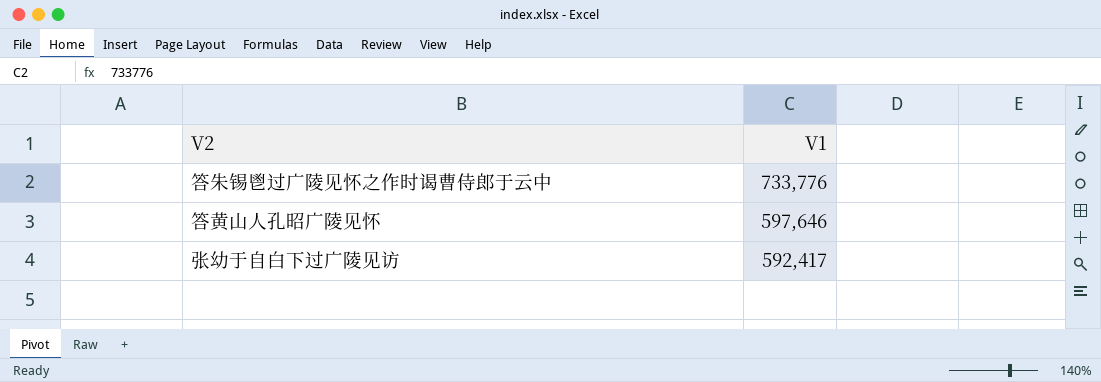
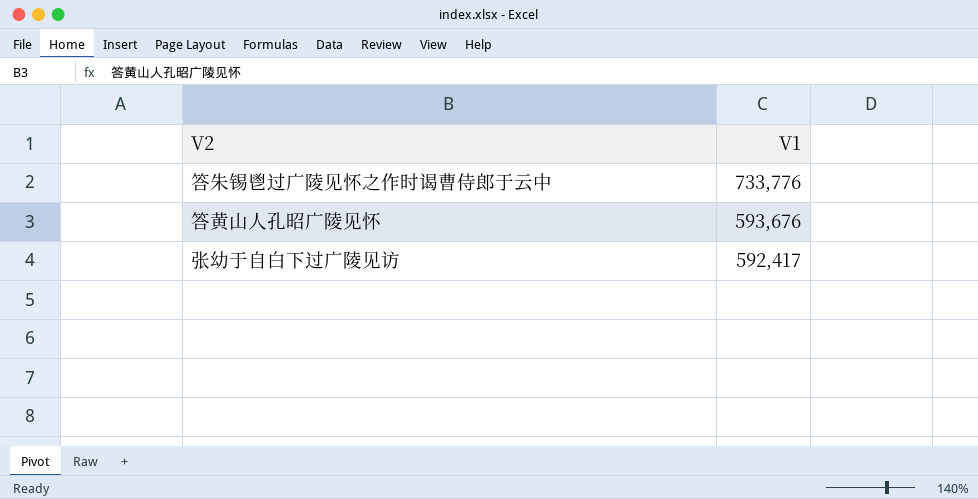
答黄山人孔昭广陵见怀 | V1: 597,646 -> 593,676

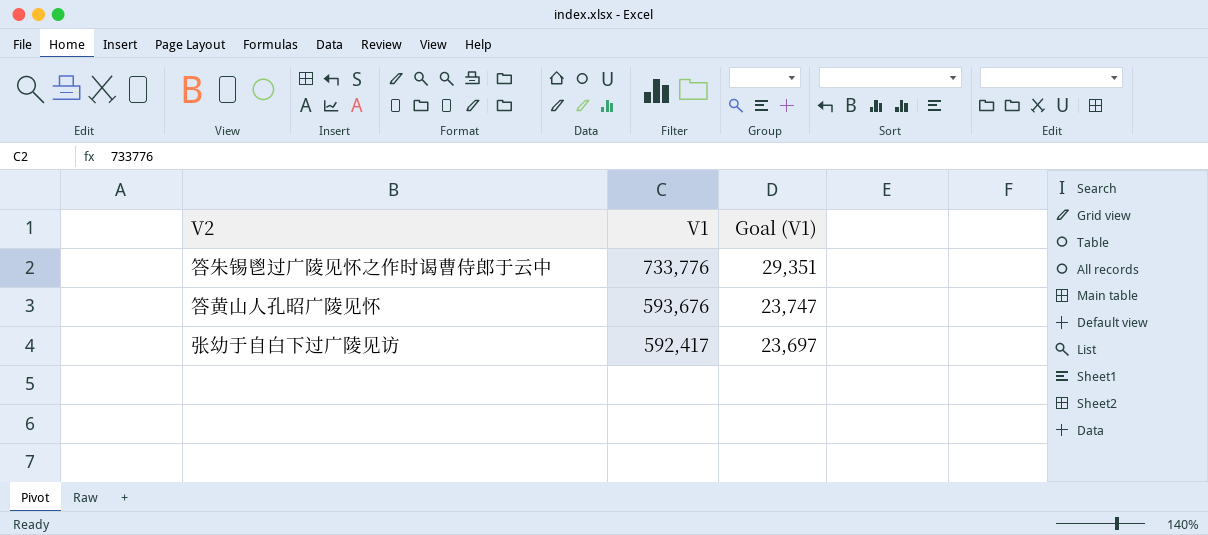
column Goal (V1) | formula: none -> [V1] * 0.04

